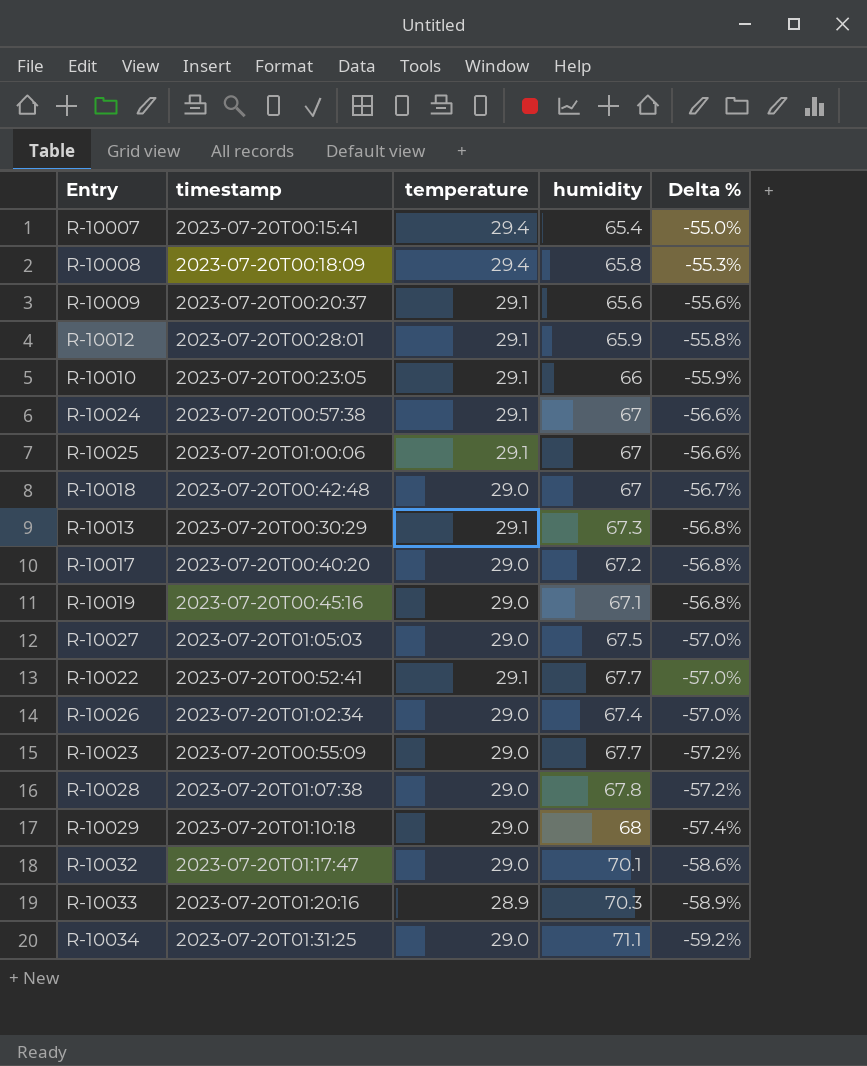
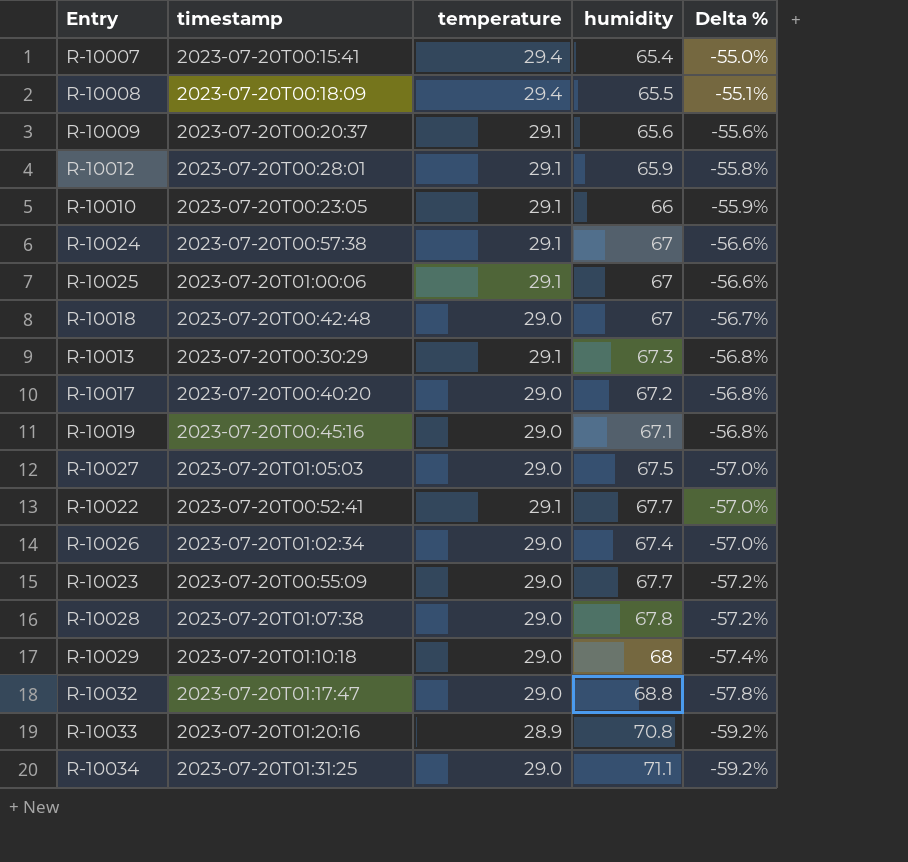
R-10008 | humidity: 65.8 -> 65.5
R-10008 | Delta %: -55.3% -> -55.1%
R-10032 | humidity: 70.1 -> 68.8
R-10032 | Delta %: -58.6% -> -57.8%
R-10033 | humidity: 70.3 -> 70.8
R-10033 | Delta %: -58.9% -> -59.2%

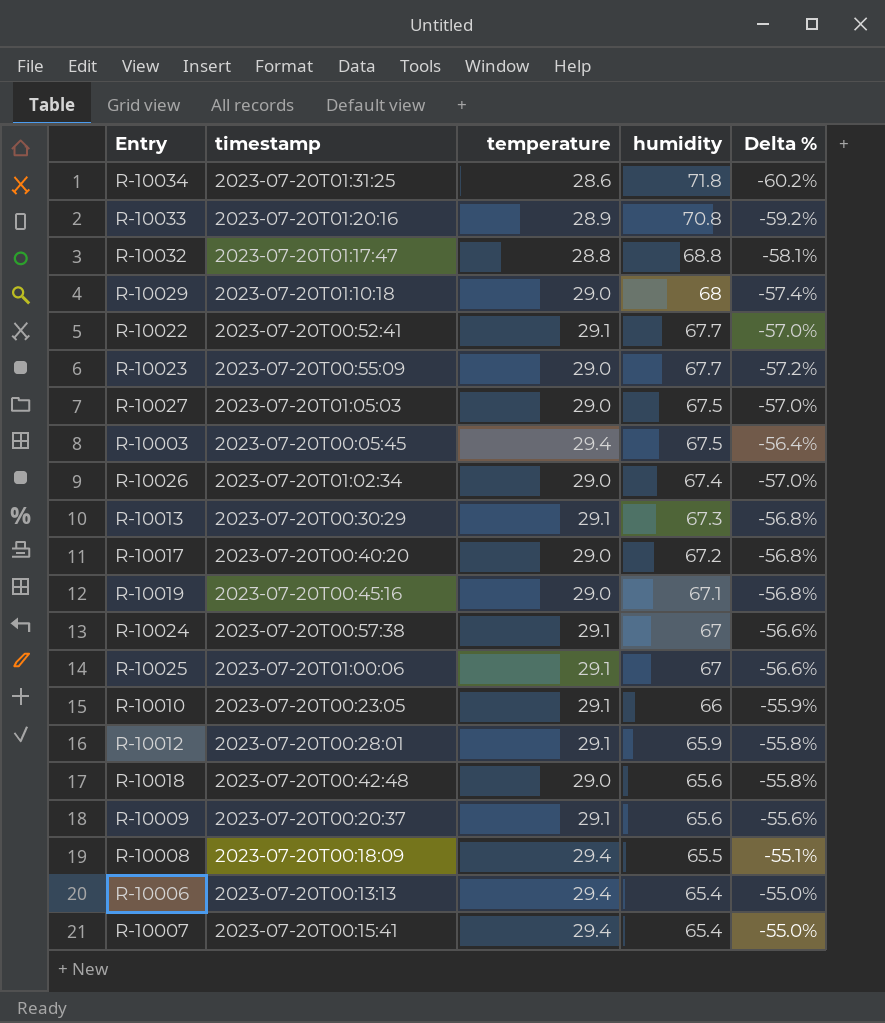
row order: Delta % descending -> humidity descending
row R-10028: 2023-07-20T01:07:38 | 29.0 | 67.8 | -57.2% -> none
R-10034 | temperature: 29.0 -> 28.6
R-10034 | humidity: 71.1 -> 71.8
R-10034 | Delta %: -59.2% -> -60.2%
R-10032 | temperature: 29.0 -> 28.8
R-10032 | Delta %: -57.8% -> -58.1%
row R-10003: none -> 2023-07-20T00:05:45 | 29.4 | 67.5 | -56.4%
R-10018 | humidity: 67 -> 65.6
R-10018 | Delta %: -56.7% -> -55.8%
row R-10006: none -> 2023-07-20T00:13:13 | 29.4 | 65.4 | -55.0%

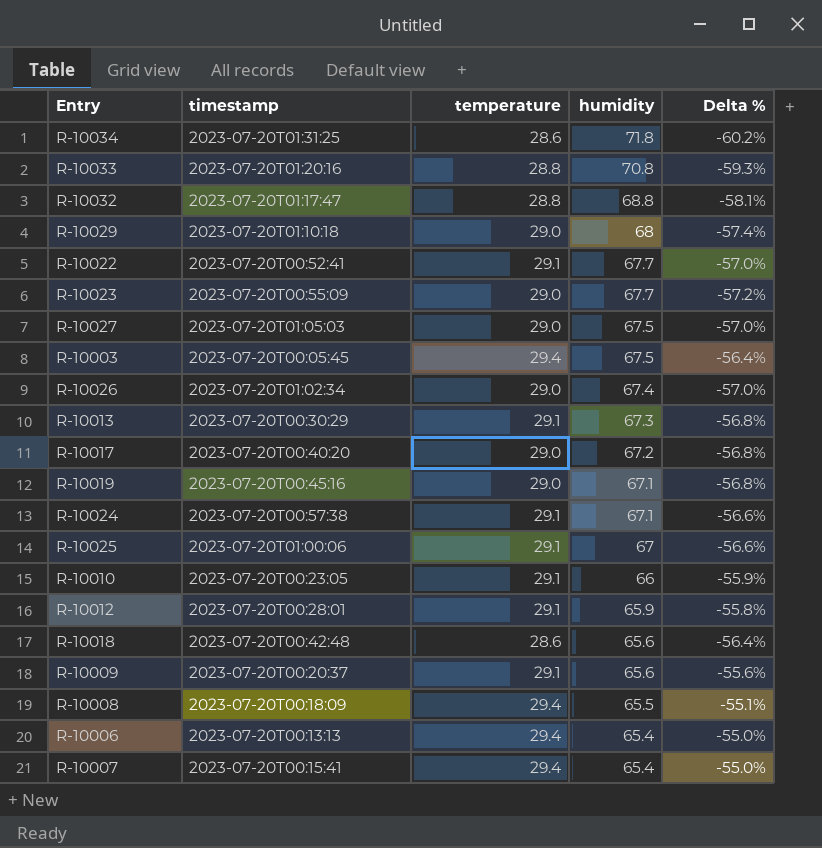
R-10033 | temperature: 28.9 -> 28.8
R-10033 | Delta %: -59.2% -> -59.3%
R-10024 | humidity: 67 -> 67.1
R-10018 | temperature: 29.0 -> 28.6
R-10018 | Delta %: -55.8% -> -56.4%

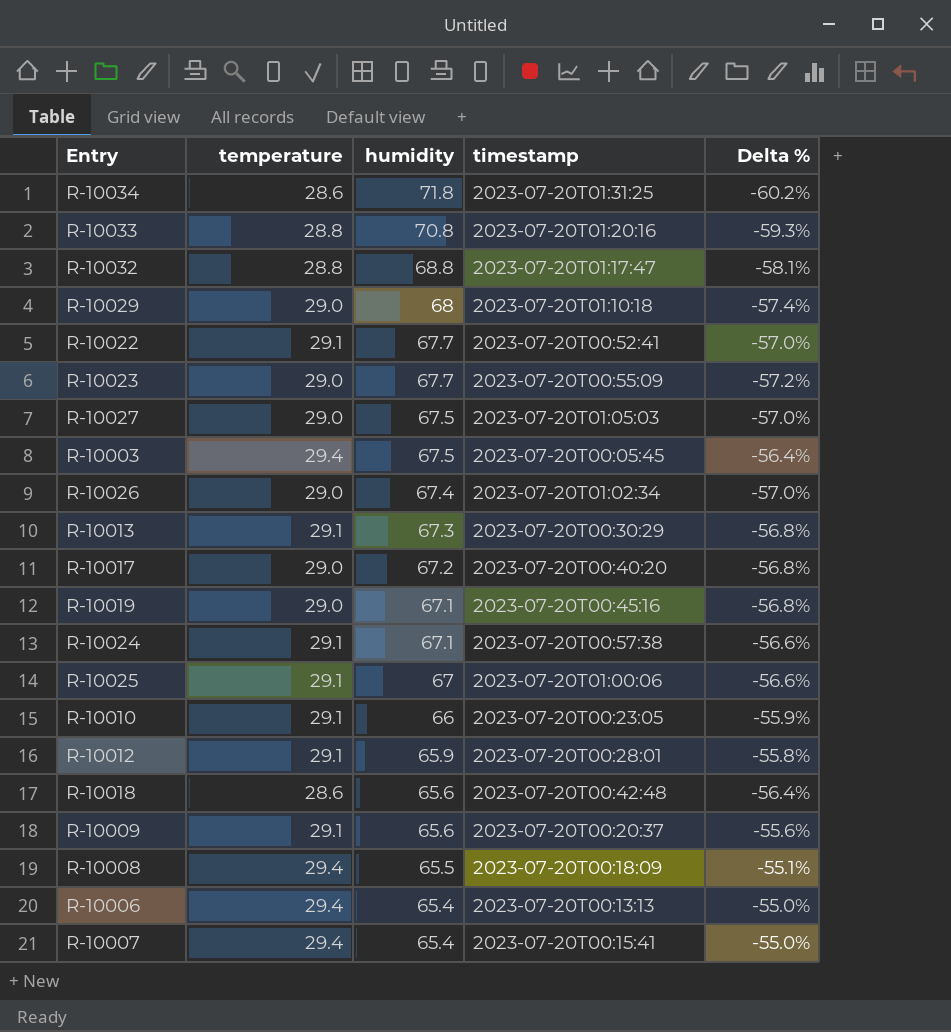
column timestamp | position: 2 -> 4

